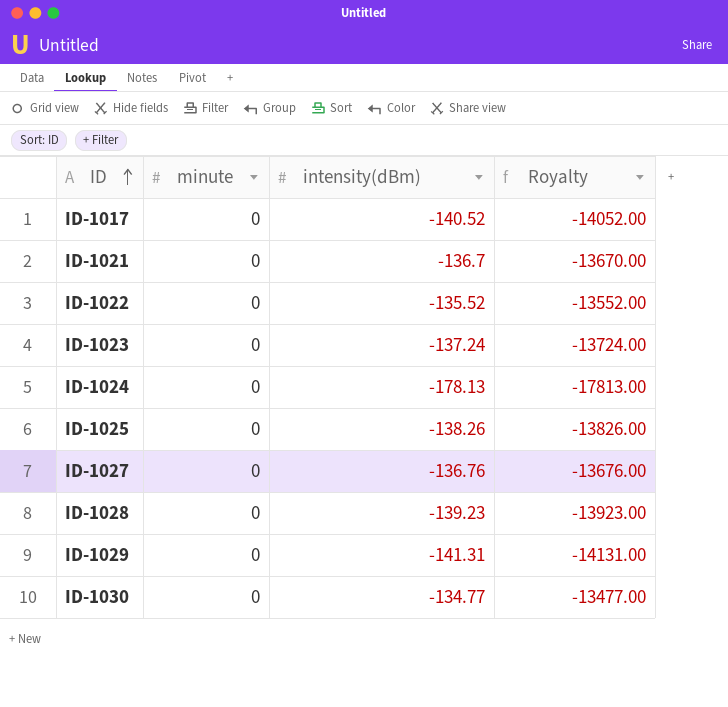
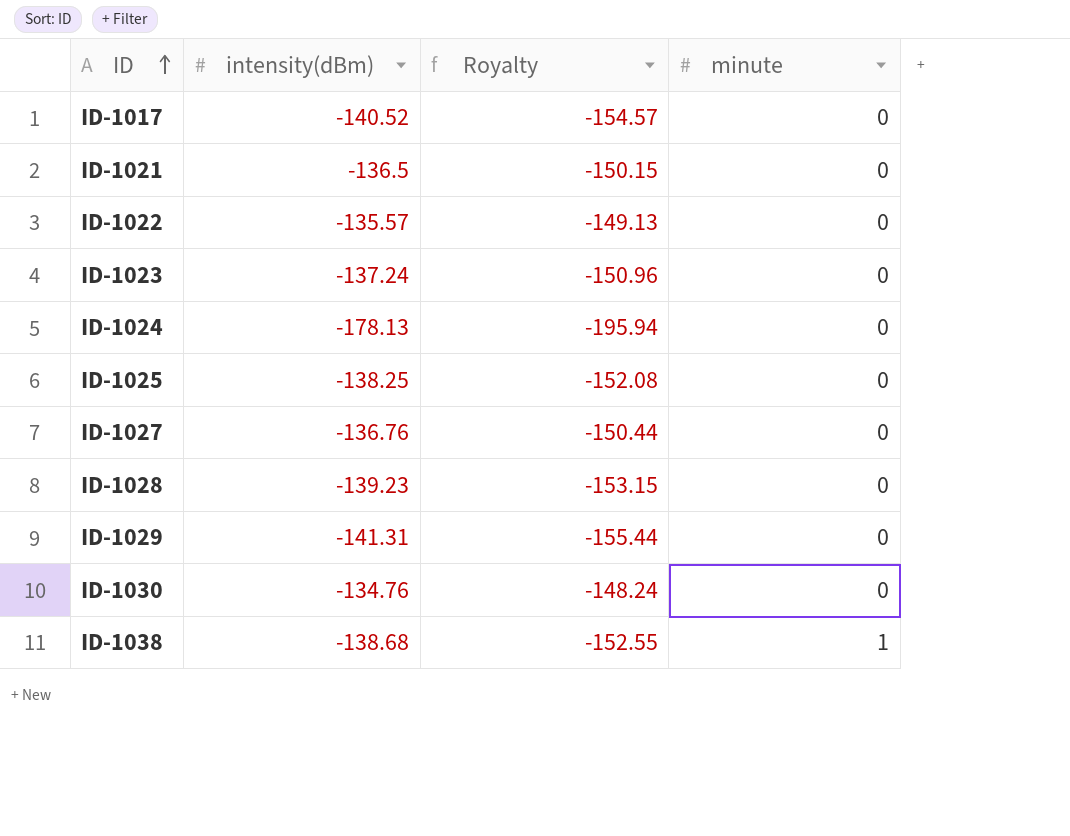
column Royalty | formula: [intensity(dBm)] * 100 -> [intensity(dBm)] * 1.1
column minute | position: 2 -> 4
ID-1021 | intensity(dBm): -136.7 -> -136.5
ID-1022 | intensity(dBm): -135.52 -> -135.57
ID-1025 | intensity(dBm): -138.26 -> -138.25
ID-1030 | intensity(dBm): -134.77 -> -134.76
row ID-1038: none -> -138.68 | -152.55 | 1

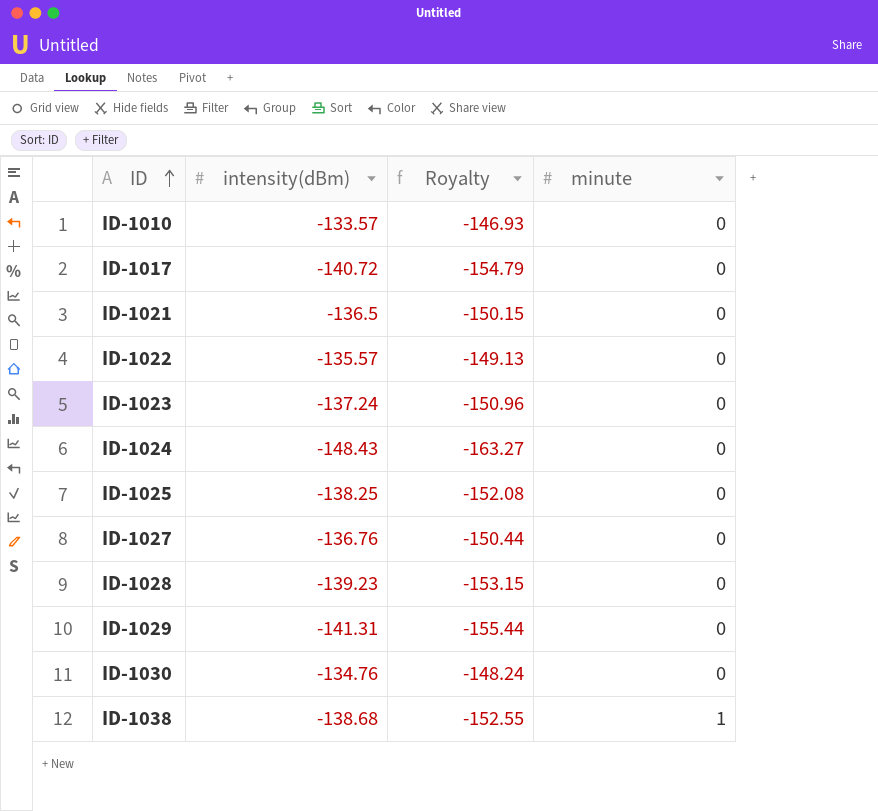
row ID-1010: none -> -133.57 | -146.93 | 0
ID-1017 | intensity(dBm): -140.52 -> -140.72
ID-1017 | Royalty: -154.57 -> -154.79
ID-1024 | intensity(dBm): -178.13 -> -148.43
ID-1024 | Royalty: -195.94 -> -163.27

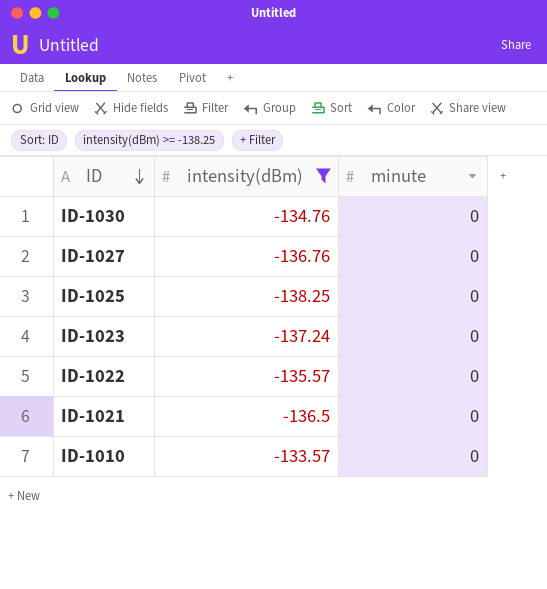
filter: none -> intensity(dBm) >= -138.25
row order: ID ascending -> ID descending
column Royalty | formula: [intensity(dBm)] * 1.1 -> none

